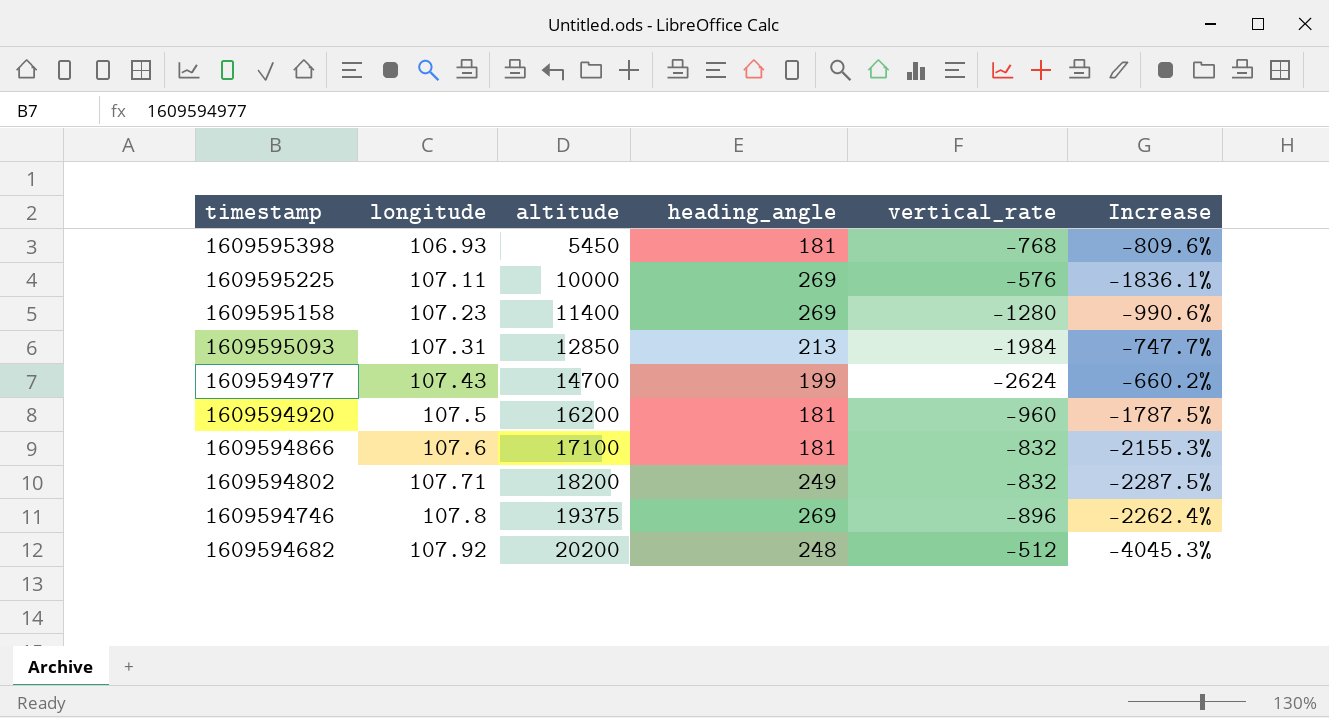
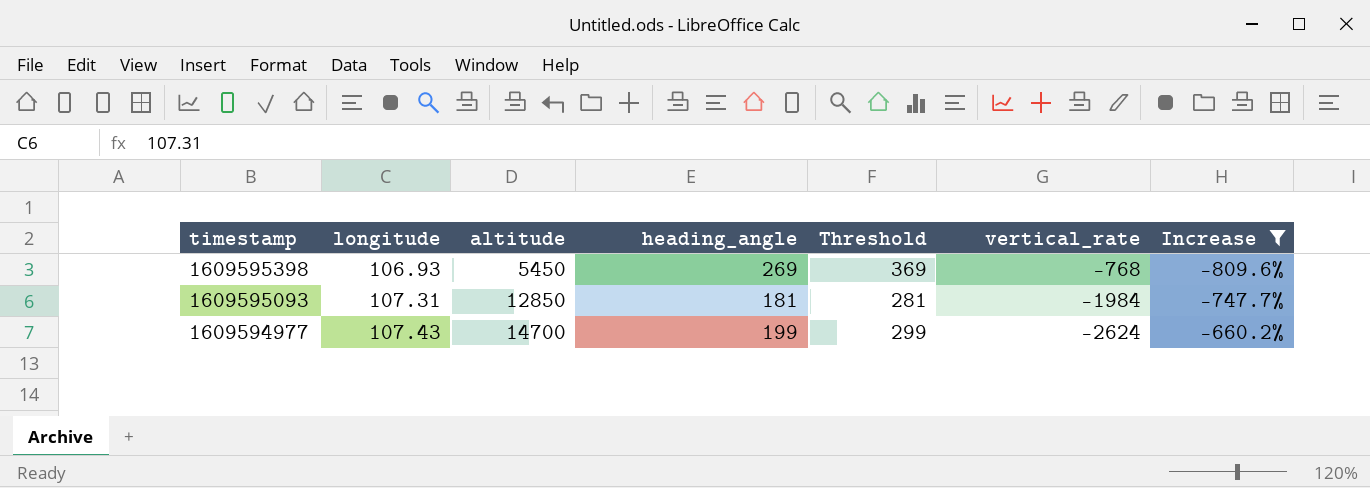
filter: none -> Increase >= -809.6%
column Threshold | formula: none -> [heading_angle] + 100
1609595398 | heading_angle: 181 -> 269
1609595093 | heading_angle: 213 -> 181

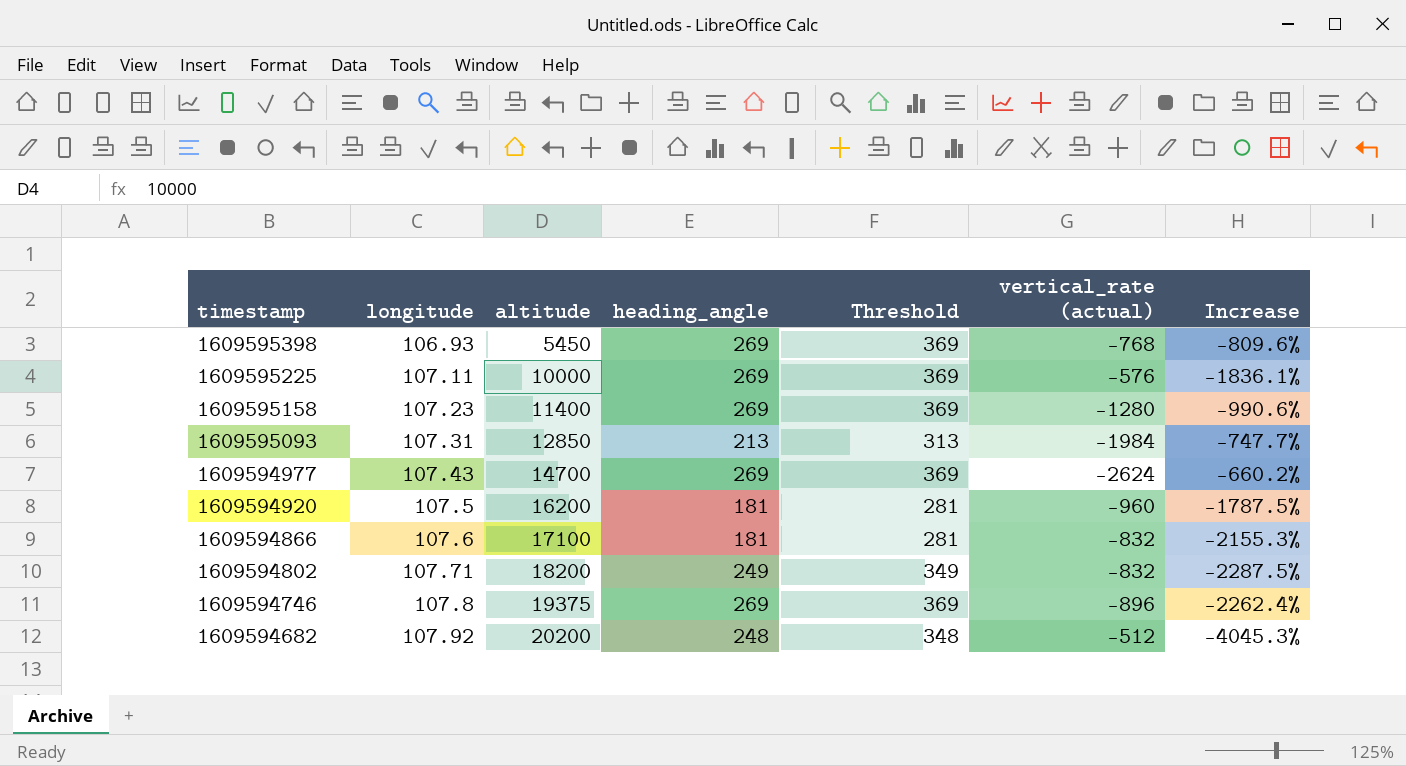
filter: Increase >= -809.6% -> none
column name: vertical_rate -> vertical_rate (actual)
1609595093 | heading_angle: 181 -> 213
1609595093 | Threshold: 281 -> 313
1609594977 | heading_angle: 199 -> 269
1609594977 | Threshold: 299 -> 369

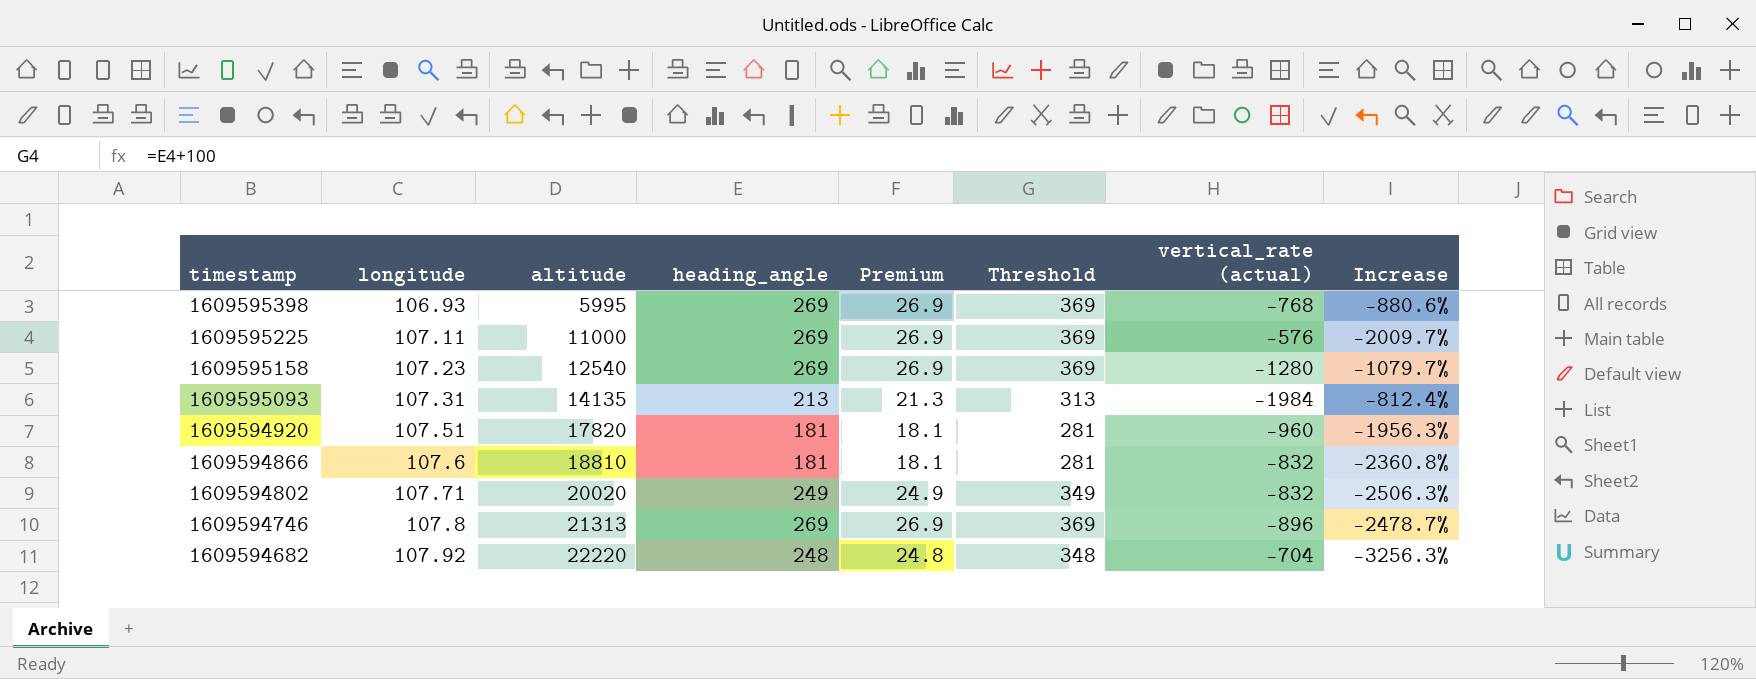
column Premium | formula: none -> [heading_angle] * 0.1
row 1609594977: 107.43 | 14700 | 269 | 369 | -2624 | -660.2% -> none
1609595398 | altitude: 5450 -> 5995
1609595398 | Increase: -809.6% -> -880.6%
1609595225 | altitude: 10000 -> 11000
1609595225 | Increase: -1836.1% -> -2009.7%
1609595158 | altitude: 11400 -> 12540
1609595158 | Increase: -990.6% -> -1079.7%
1609595093 | altitude: 12850 -> 14135
1609595093 | Increase: -747.7% -> -812.4%
1609594920 | longitude: 107.5 -> 107.51
1609594920 | altitude: 16200 -> 17820
1609594920 | Increase: -1787.5% -> -1956.3%
1609594866 | altitude: 17100 -> 18810
1609594866 | Increase: -2155.3% -> -2360.8%
1609594802 | altitude: 18200 -> 20020
1609594802 | Increase: -2287.5% -> -2506.3%
1609594746 | altitude: 19375 -> 21313
1609594746 | Increase: -2262.4% -> -2478.7%
1609594682 | altitude: 20200 -> 22220
1609594682 | vertical_rate (actual): -512 -> -704
1609594682 | Increase: -4045.3% -> -3256.3%

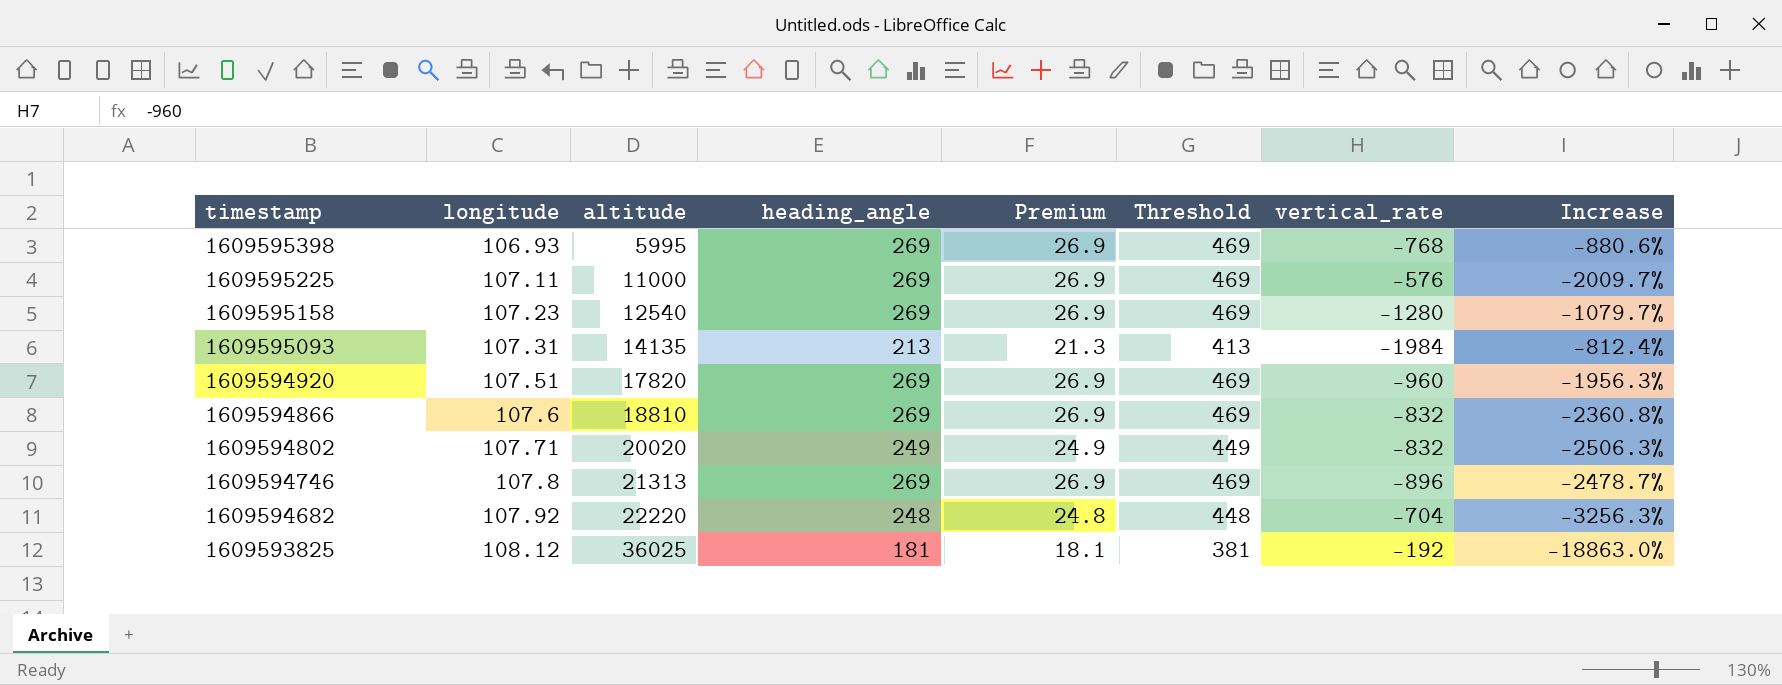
column Threshold | formula: [heading_angle] + 100 -> [heading_angle] + 200
column name: vertical_rate (actual) -> vertical_rate
1609594920 | heading_angle: 181 -> 269
1609594920 | Premium: 18.1 -> 26.9
1609594866 | heading_angle: 181 -> 269
1609594866 | Premium: 18.1 -> 26.9
row 1609593825: none -> 108.12 | 36025 | 181 | 18.1 | 381 | -192 | -18863.0%

